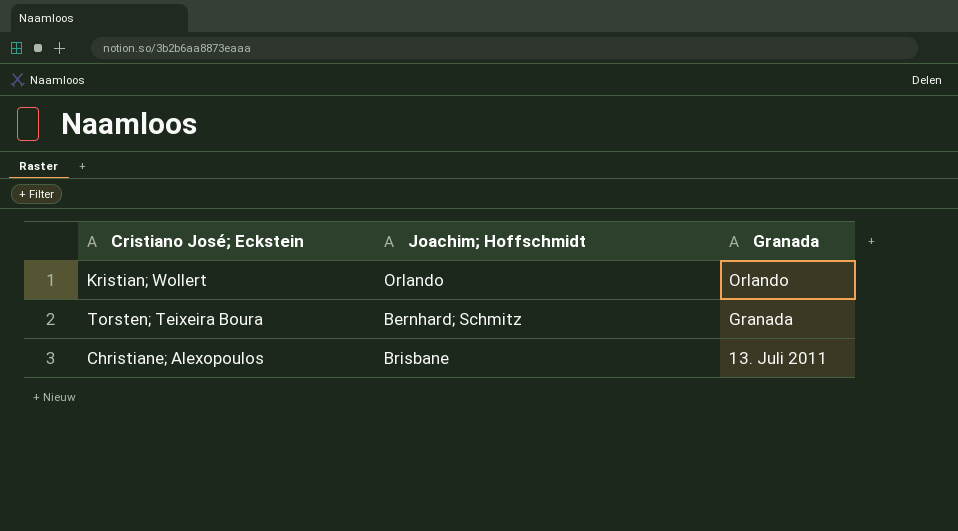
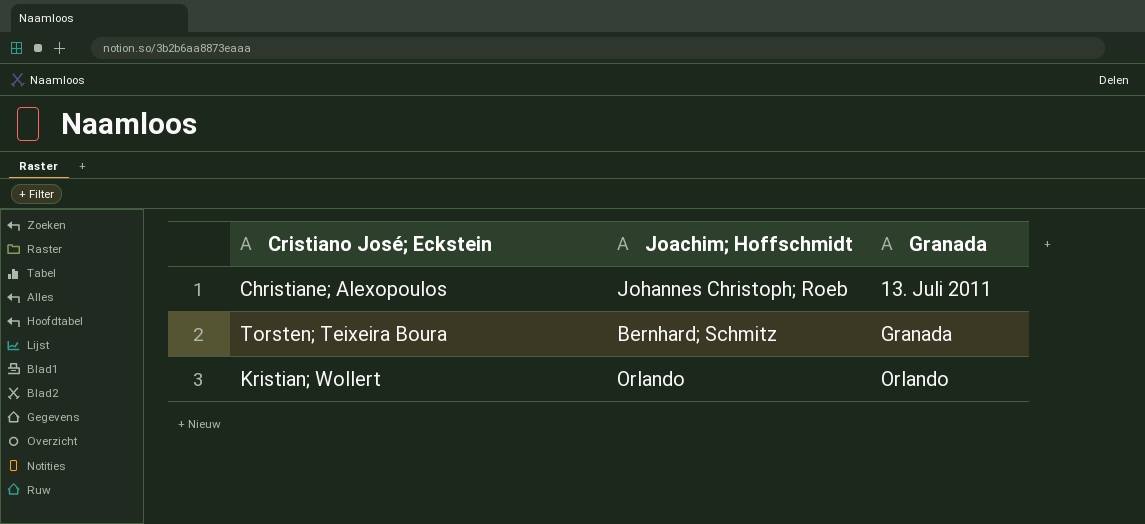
row order: Granada descending -> Granada ascending
Christiane; Alexopoulos | Joachim; Hoffschmidt: Brisbane -> Johannes Christoph; Roeb

